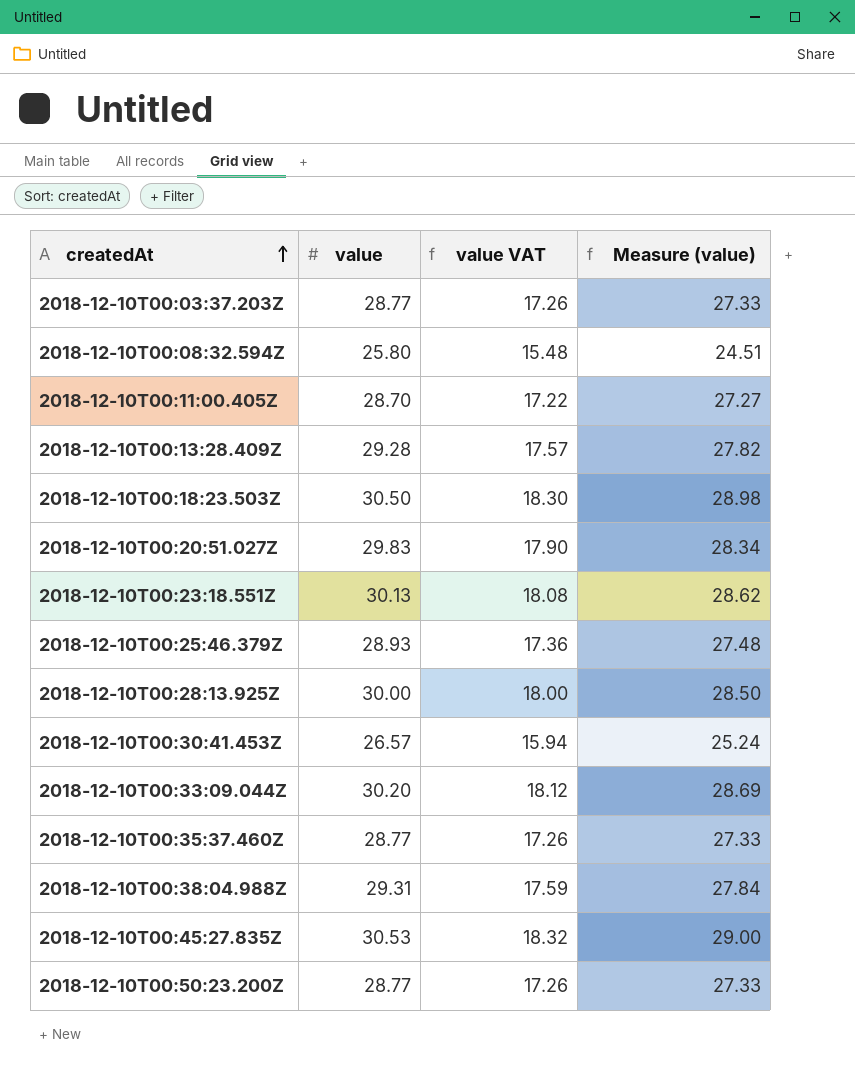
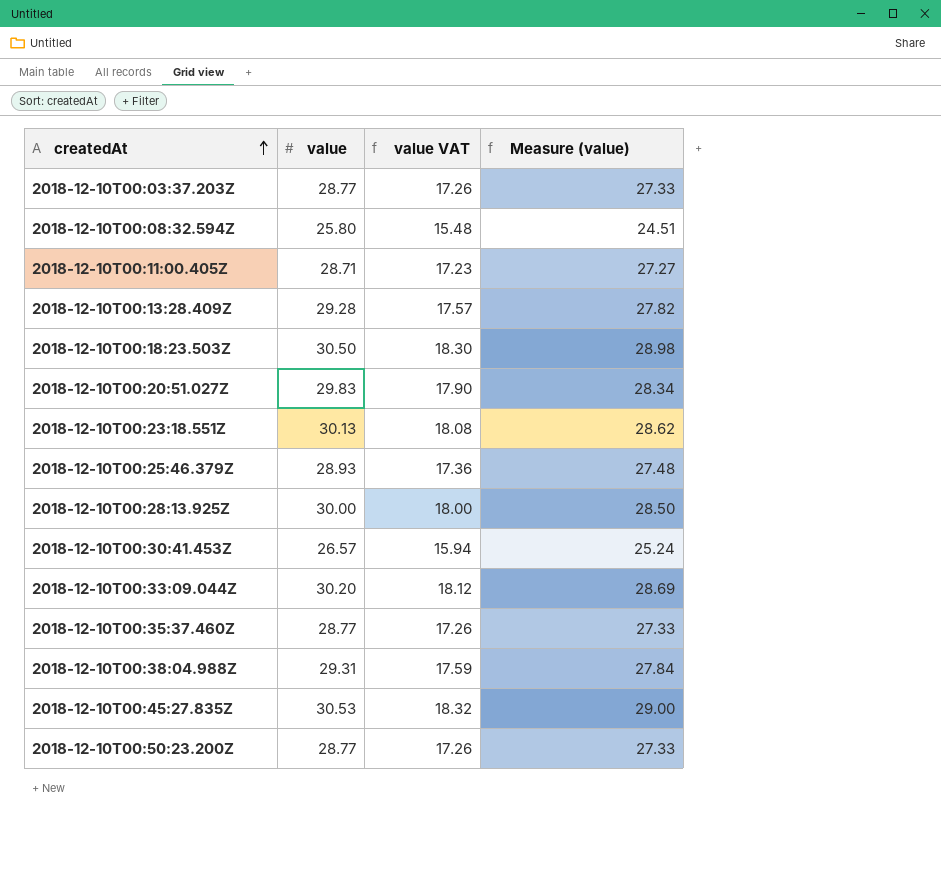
2018-12-10T00:11:00.405Z | value: 28.70 -> 28.71
2018-12-10T00:11:00.405Z | value VAT: 17.22 -> 17.23

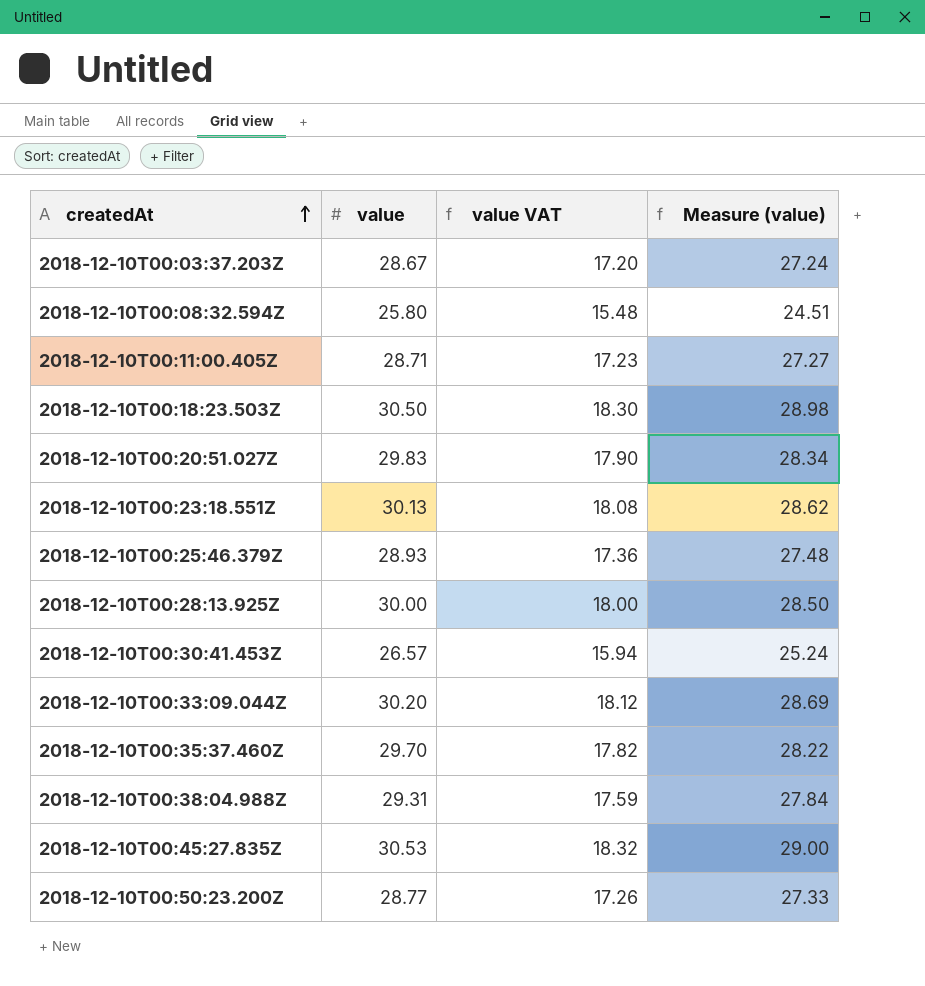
row 2018-12-10T00:13:28.409Z: 29.28 | 17.57 | 27.82 -> none
2018-12-10T00:03:37.203Z | value: 28.77 -> 28.67
2018-12-10T00:03:37.203Z | value VAT: 17.26 -> 17.20
2018-12-10T00:03:37.203Z | Measure (value): 27.33 -> 27.24
2018-12-10T00:35:37.460Z | value: 28.77 -> 29.70
2018-12-10T00:35:37.460Z | value VAT: 17.26 -> 17.82
2018-12-10T00:35:37.460Z | Measure (value): 27.33 -> 28.22

